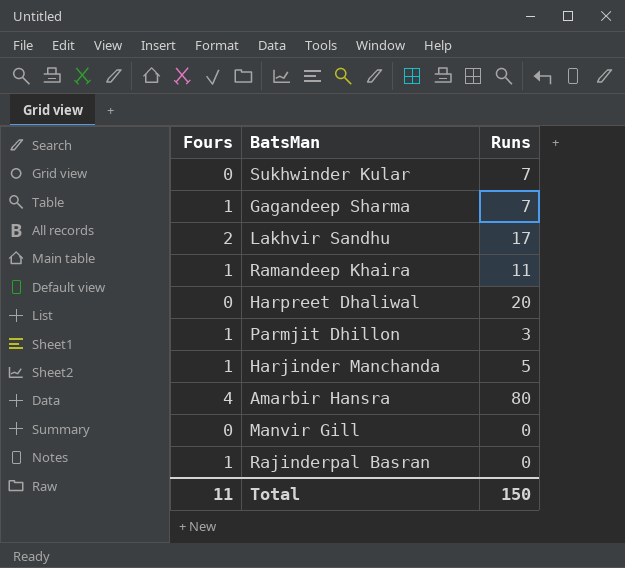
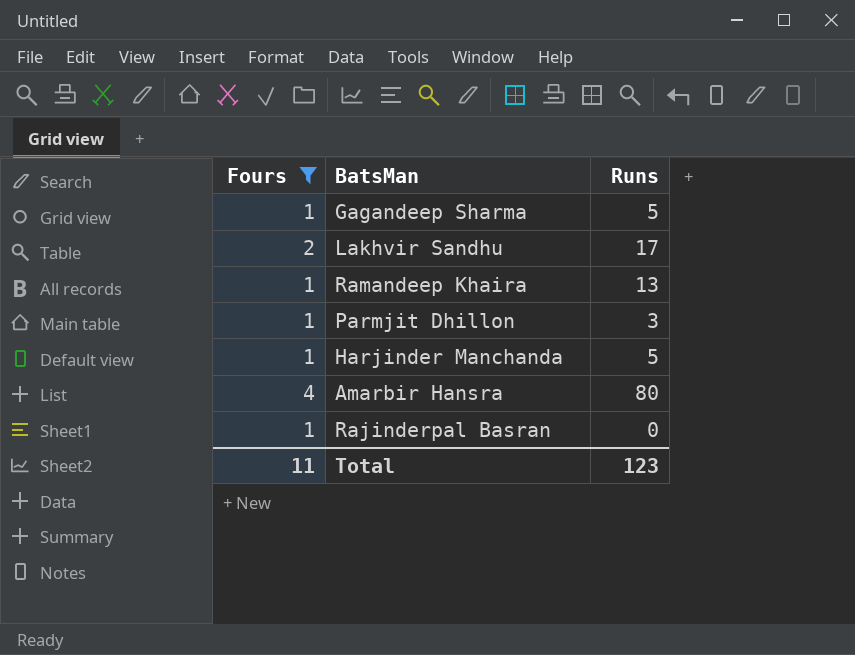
filter: none -> Fours != 0
Gagandeep Sharma | Runs: 7 -> 5
Ramandeep Khaira | Runs: 11 -> 13
Total | Runs: 150 -> 123

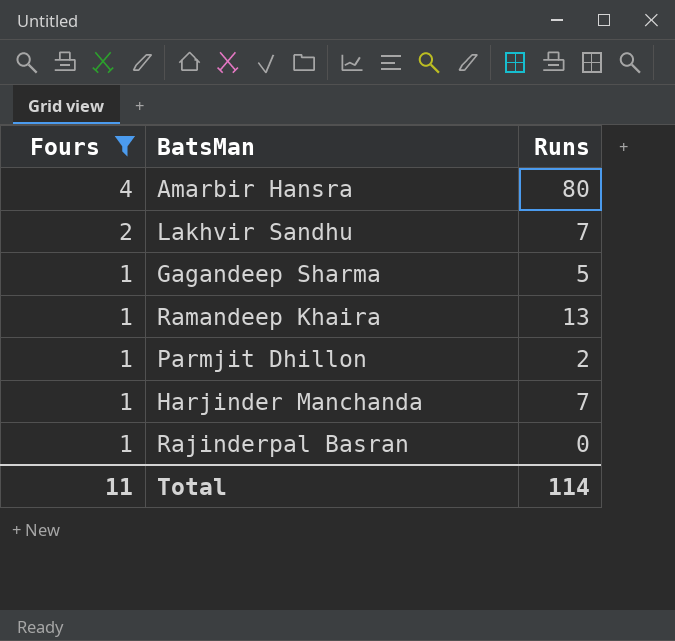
row order: none -> Fours descending
Lakhvir Sandhu | Runs: 17 -> 7
Parmjit Dhillon | Runs: 3 -> 2
Harjinder Manchanda | Runs: 5 -> 7
Total | Runs: 123 -> 114

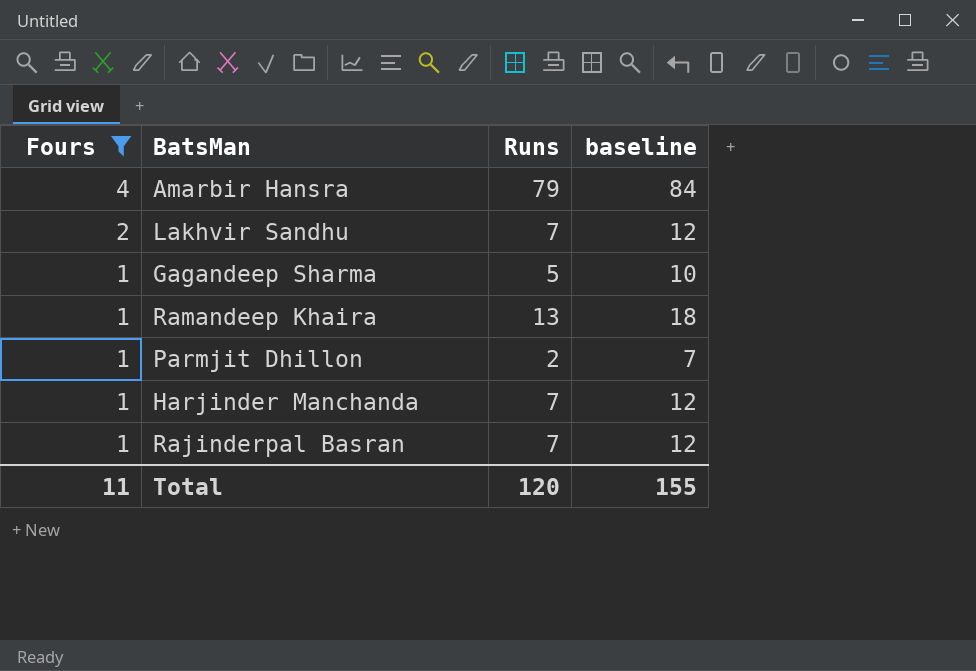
column baseline | formula: none -> [Runs] + 5
Amarbir Hansra | Runs: 80 -> 79
Rajinderpal Basran | Runs: 0 -> 7
Total | Runs: 114 -> 120

